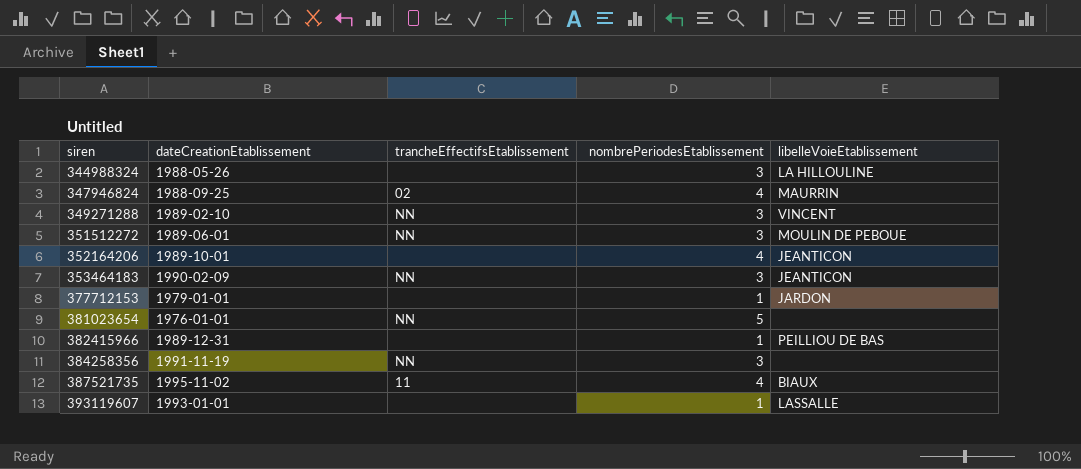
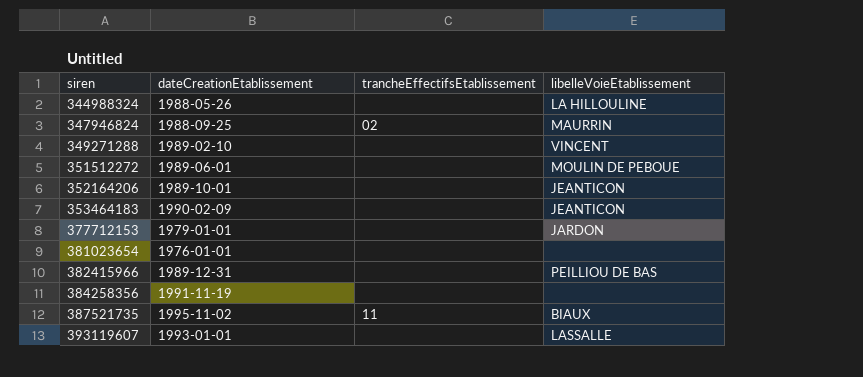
column nombrePeriodesEtablissement | position: 4 -> none
349271288 | trancheEffectifsEtablissement: NN -> none
351512272 | trancheEffectifsEtablissement: NN -> none
353464183 | trancheEffectifsEtablissement: NN -> none
381023654 | trancheEffectifsEtablissement: NN -> none
384258356 | trancheEffectifsEtablissement: NN -> none

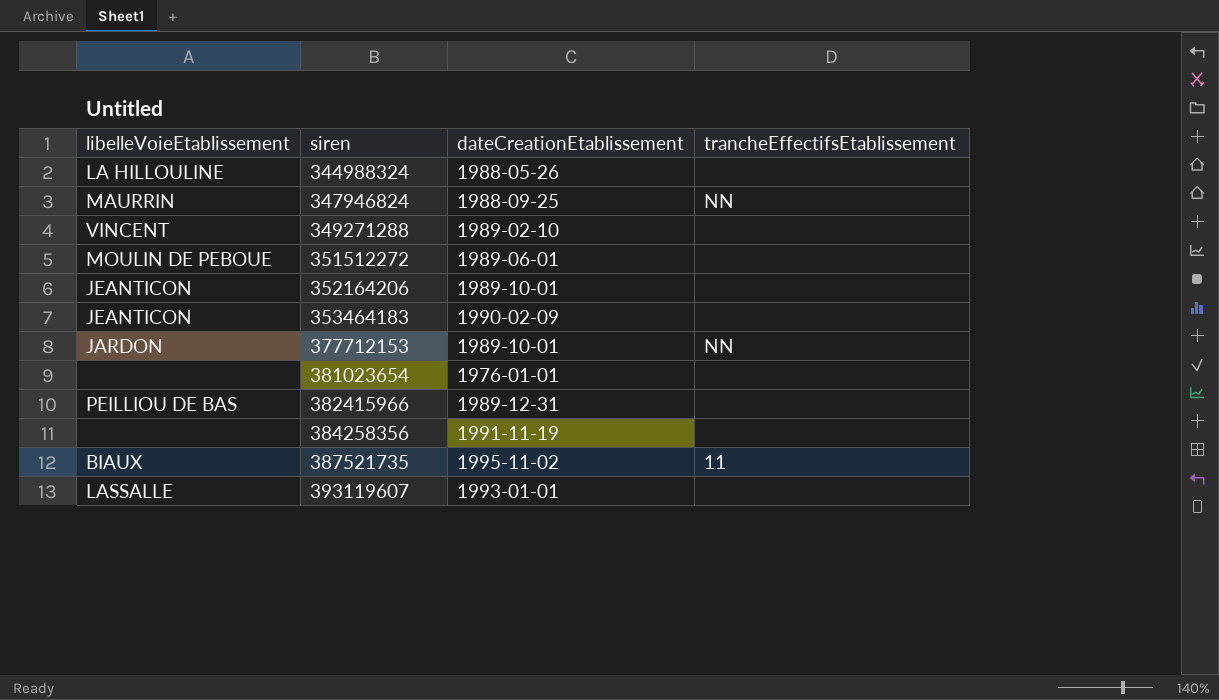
column libelleVoieEtablissement | position: 4 -> 1
347946824 | trancheEffectifsEtablissement: 02 -> NN
377712153 | dateCreationEtablissement: 1979-01-01 -> 1989-10-01
377712153 | trancheEffectifsEtablissement: none -> NN

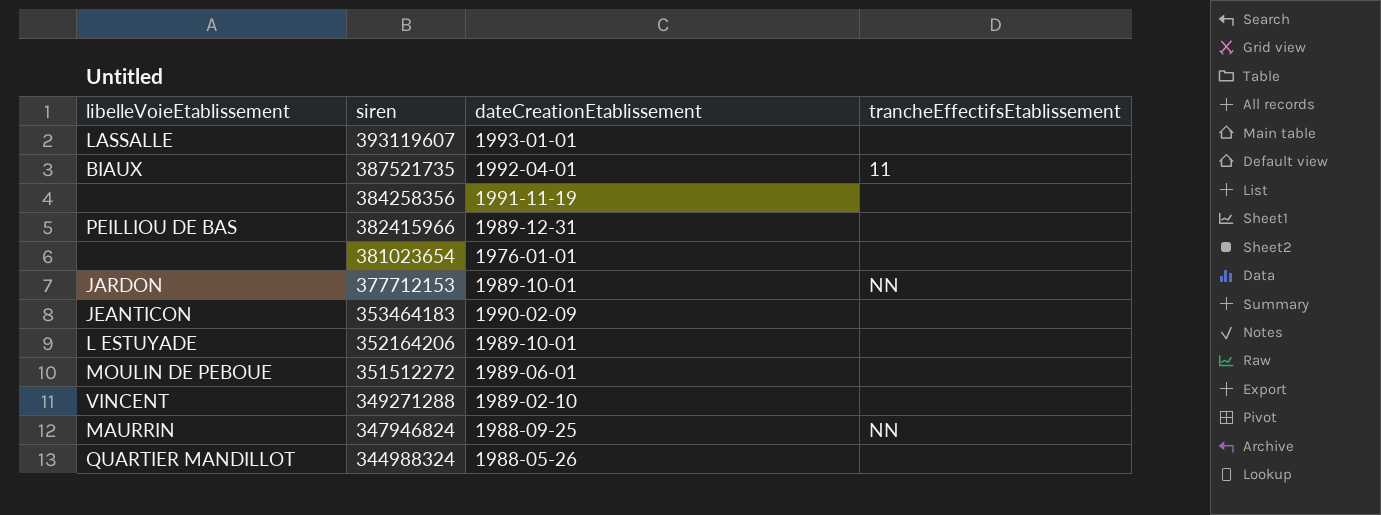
row order: siren ascending -> siren descending
387521735 | dateCreationEtablissement: 1995-11-02 -> 1992-04-01
352164206 | libelleVoieEtablissement: JEANTICON -> L ESTUYADE
344988324 | libelleVoieEtablissement: LA HILLOULINE -> QUARTIER MANDILLOT

